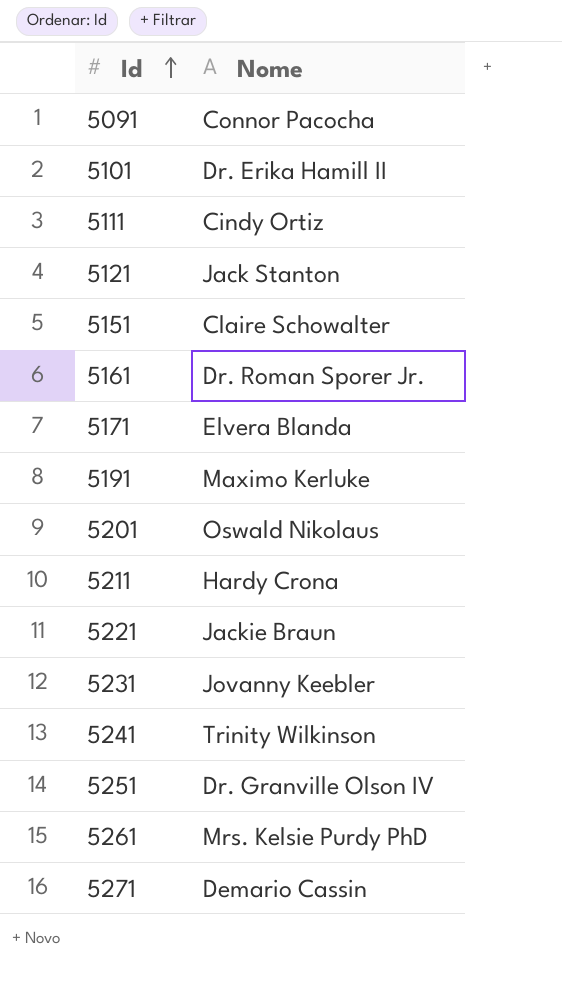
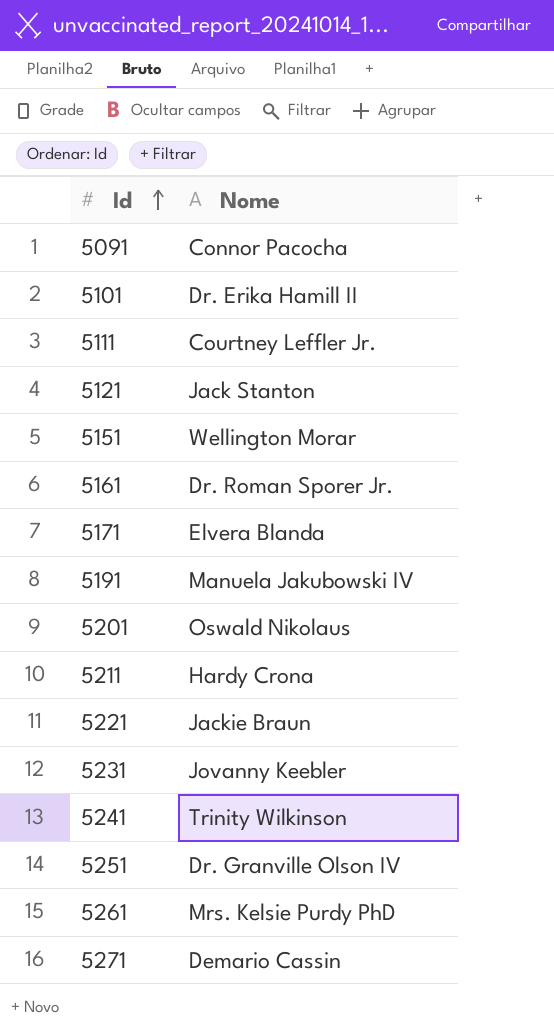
5111 | Nome: Cindy Ortiz -> Courtney Leffler Jr.
5151 | Nome: Claire Schowalter -> Wellington Morar
5191 | Nome: Maximo Kerluke -> Manuela Jakubowski IV

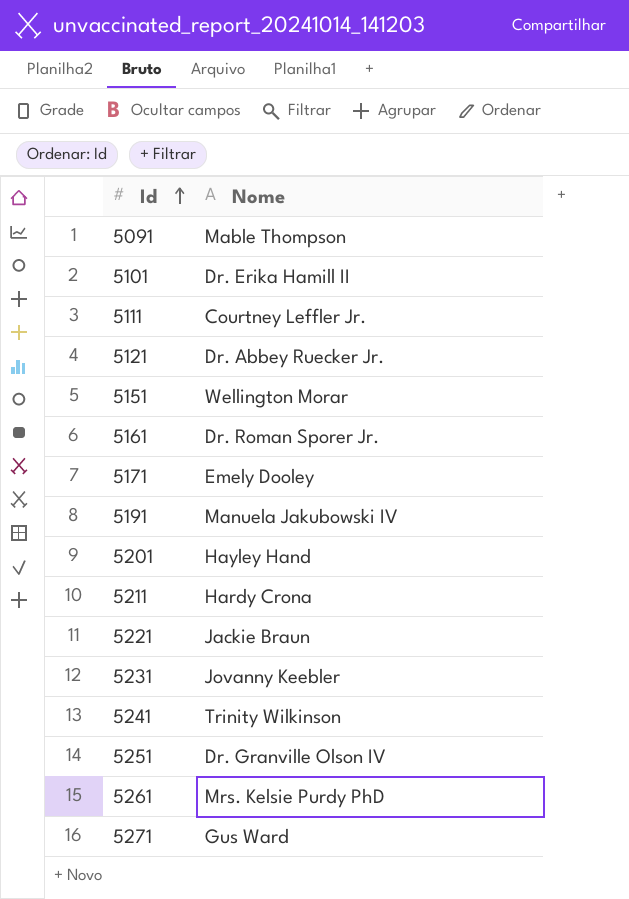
5091 | Nome: Connor Pacocha -> Mable Thompson
5121 | Nome: Jack Stanton -> Dr. Abbey Ruecker Jr.
5171 | Nome: Elvera Blanda -> Emely Dooley
5201 | Nome: Oswald Nikolaus -> Hayley Hand
5271 | Nome: Demario Cassin -> Gus Ward

